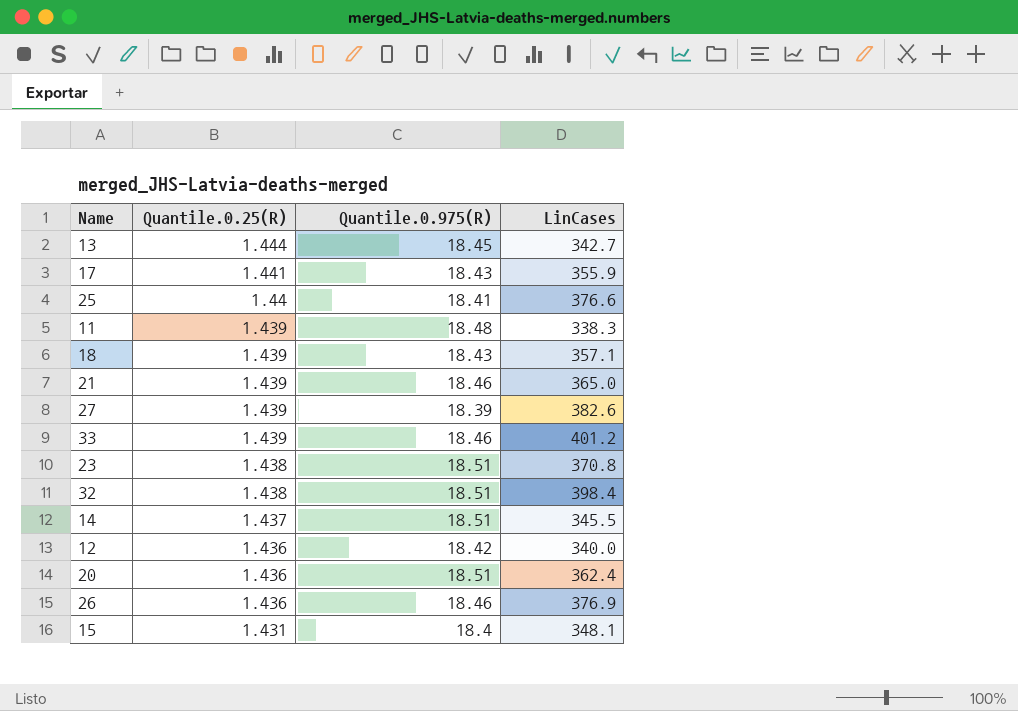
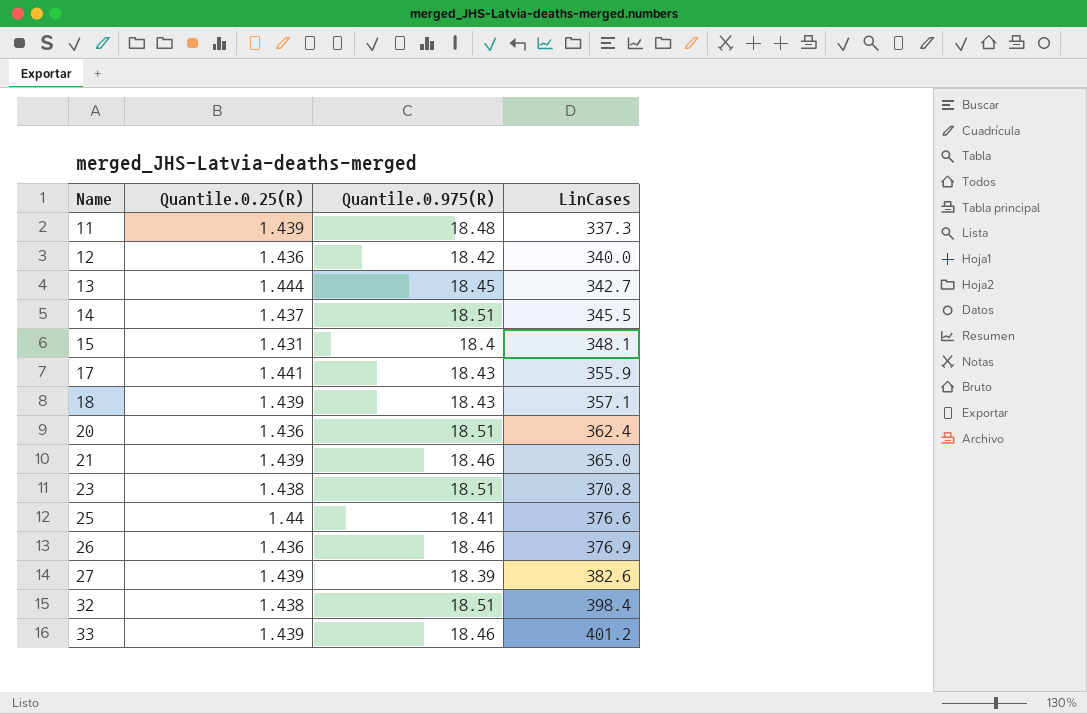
row order: Quantile.0.25(R) descending -> Name ascending
11 | LinCases: 338.3 -> 337.3

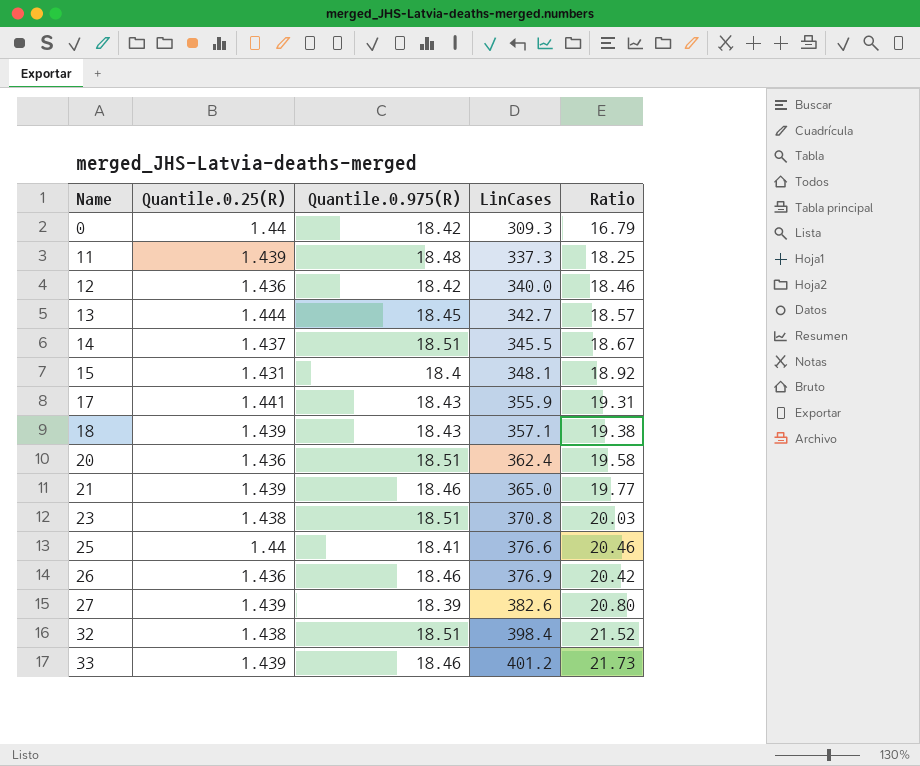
column Ratio | formula: none -> [LinCases] / [Quantile.0.975(R)]
row 0: none -> 1.44 | 18.42 | 309.3 | 16.79

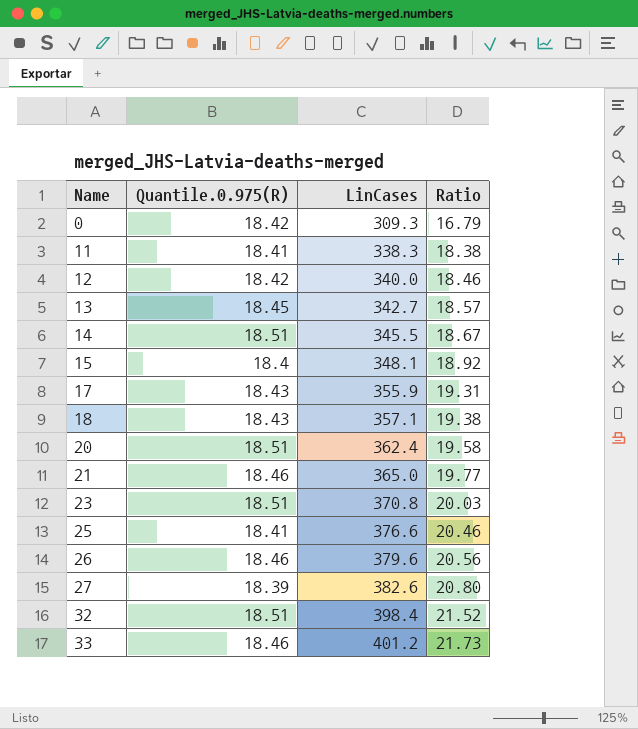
column Quantile.0.25(R) | position: 2 -> none
11 | Quantile.0.975(R): 18.48 -> 18.41
11 | LinCases: 337.3 -> 338.3
11 | Ratio: 18.25 -> 18.38
26 | LinCases: 376.9 -> 379.6
26 | Ratio: 20.42 -> 20.56

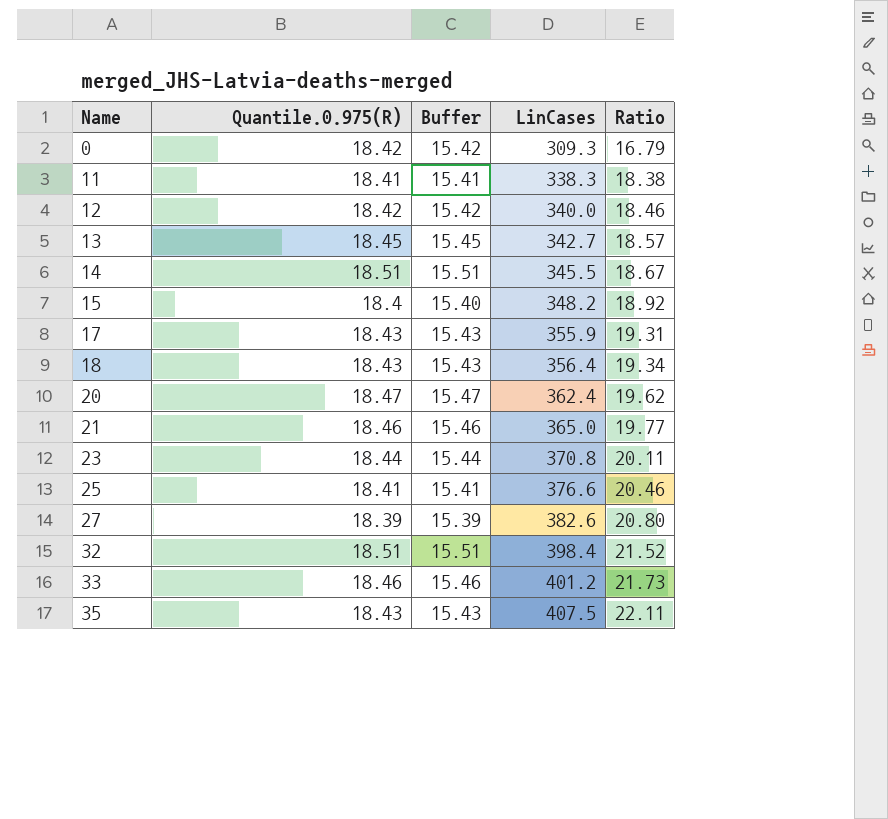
column Buffer | formula: none -> [Quantile.0.975(R)] - 3
row 26: 18.46 | 379.6 | 20.56 -> none
15 | LinCases: 348.1 -> 348.2
18 | LinCases: 357.1 -> 356.4
18 | Ratio: 19.38 -> 19.34
20 | Quantile.0.975(R): 18.51 -> 18.47
20 | Ratio: 19.58 -> 19.62
23 | Quantile.0.975(R): 18.51 -> 18.44
23 | Ratio: 20.03 -> 20.11
row 35: none -> 18.43 | 15.43 | 407.5 | 22.11

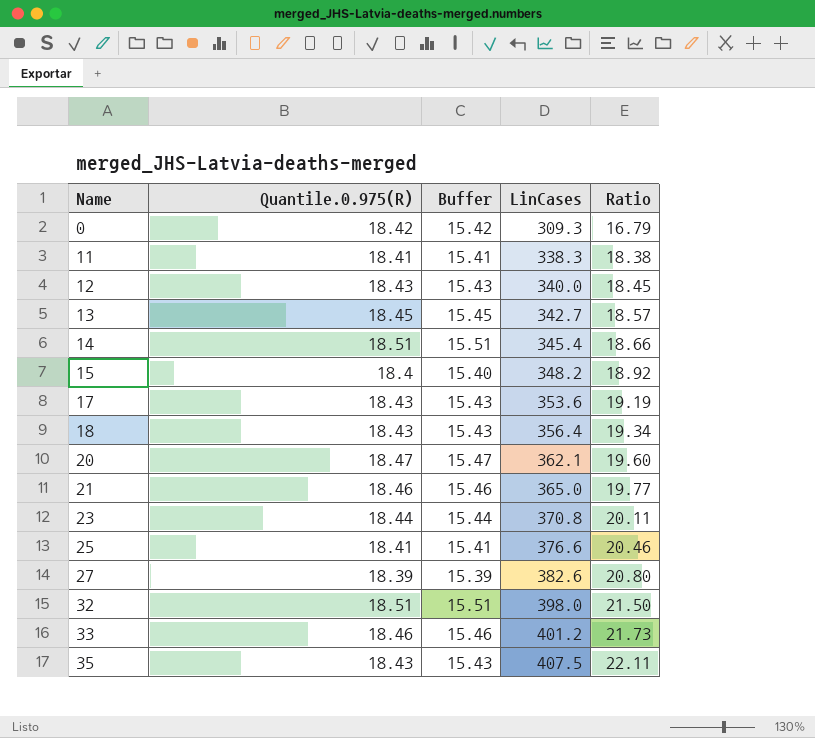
12 | Quantile.0.975(R): 18.42 -> 18.43
12 | Buffer: 15.42 -> 15.43
12 | Ratio: 18.46 -> 18.45
14 | LinCases: 345.5 -> 345.4
14 | Ratio: 18.67 -> 18.66
17 | LinCases: 355.9 -> 353.6
17 | Ratio: 19.31 -> 19.19
20 | LinCases: 362.4 -> 362.1
20 | Ratio: 19.62 -> 19.60
32 | LinCases: 398.4 -> 398.0
32 | Ratio: 21.52 -> 21.50

